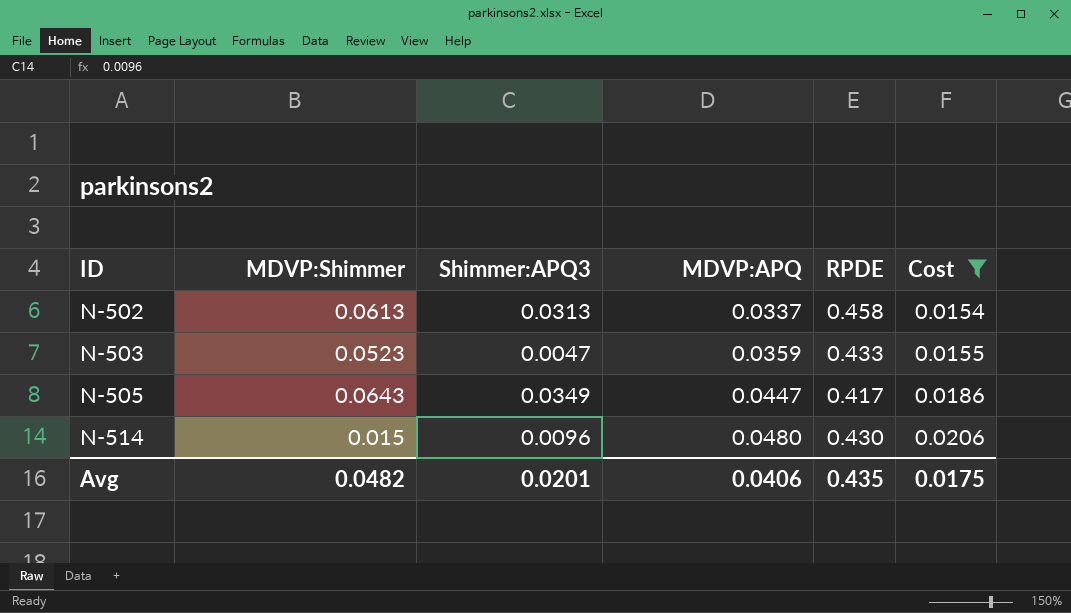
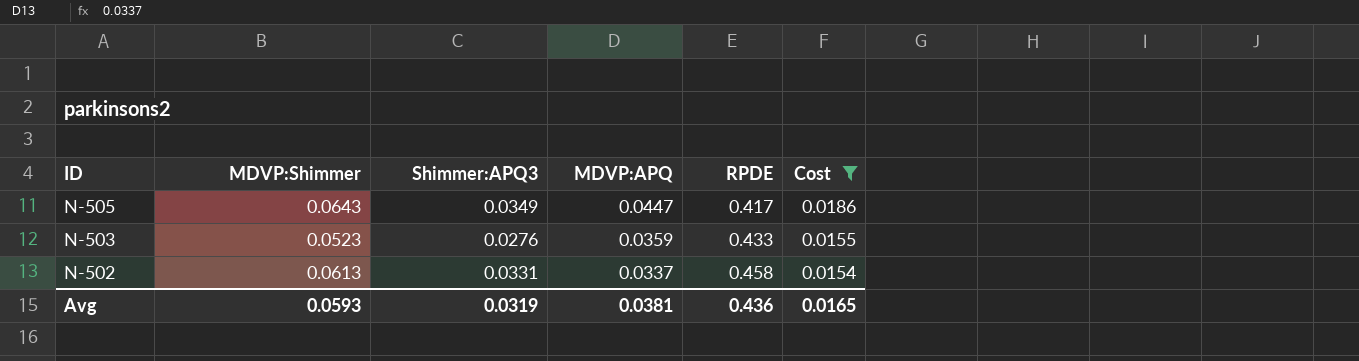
row order: ID ascending -> ID descending
row N-514: 0.015 | 0.0096 | 0.0480 | 0.430 | 0.0206 -> none
N-503 | Shimmer:APQ3: 0.0047 -> 0.0276
N-502 | Shimmer:APQ3: 0.0313 -> 0.0331
Avg | MDVP:Shimmer: 0.0482 -> 0.0593
Avg | Shimmer:APQ3: 0.0201 -> 0.0319
Avg | MDVP:APQ: 0.0406 -> 0.0381
Avg | RPDE: 0.435 -> 0.436
Avg | Cost: 0.0175 -> 0.0165

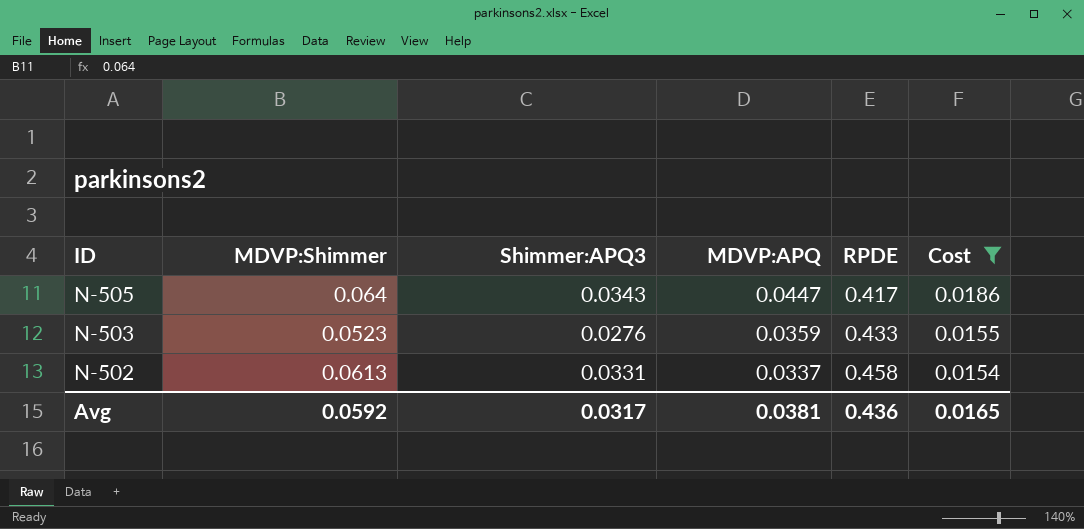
N-505 | MDVP:Shimmer: 0.0643 -> 0.064
N-505 | Shimmer:APQ3: 0.0349 -> 0.0343
Avg | MDVP:Shimmer: 0.0593 -> 0.0592
Avg | Shimmer:APQ3: 0.0319 -> 0.0317

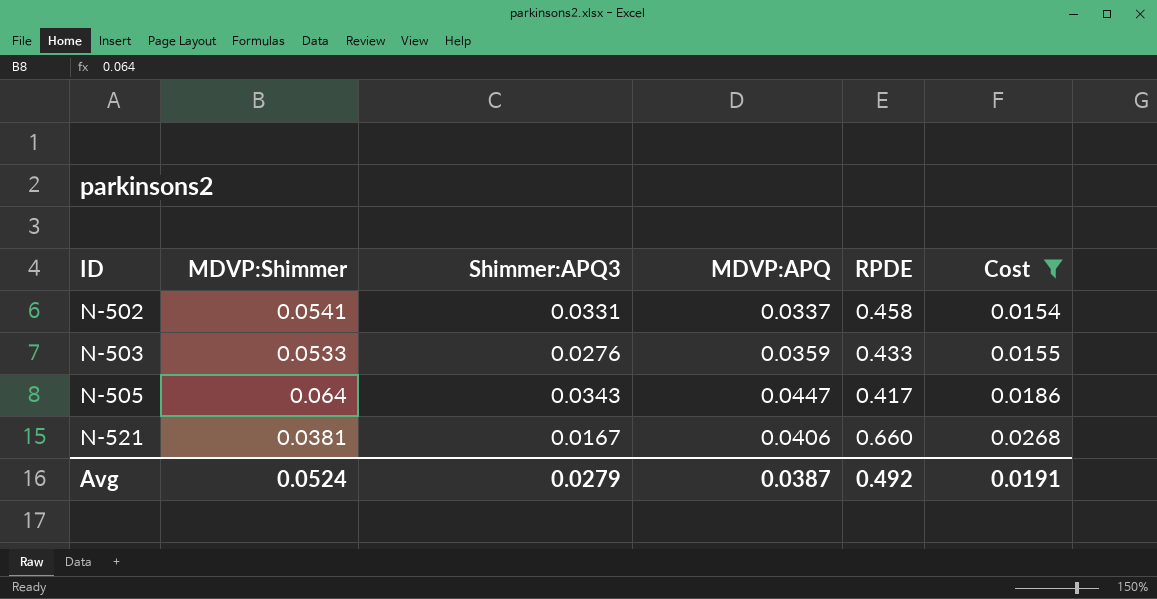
row order: ID descending -> ID ascending
N-502 | MDVP:Shimmer: 0.0613 -> 0.0541
N-503 | MDVP:Shimmer: 0.0523 -> 0.0533
row N-521: none -> 0.0381 | 0.0167 | 0.0406 | 0.660 | 0.0268
Avg | MDVP:Shimmer: 0.0592 -> 0.0524
Avg | Shimmer:APQ3: 0.0317 -> 0.0279
Avg | MDVP:APQ: 0.0381 -> 0.0387
Avg | RPDE: 0.436 -> 0.492
Avg | Cost: 0.0165 -> 0.0191

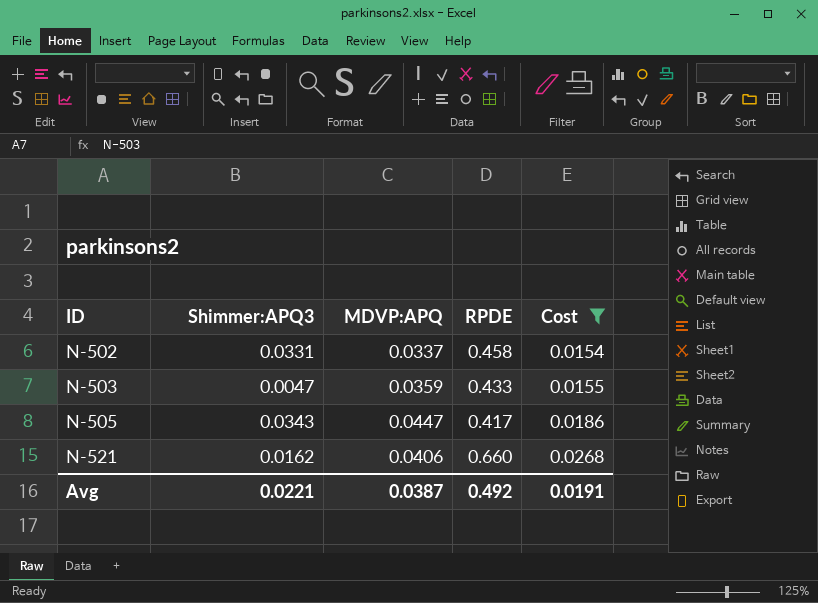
column MDVP:Shimmer | position: 2 -> none
N-503 | Shimmer:APQ3: 0.0276 -> 0.0047
N-521 | Shimmer:APQ3: 0.0167 -> 0.0162
Avg | Shimmer:APQ3: 0.0279 -> 0.0221

